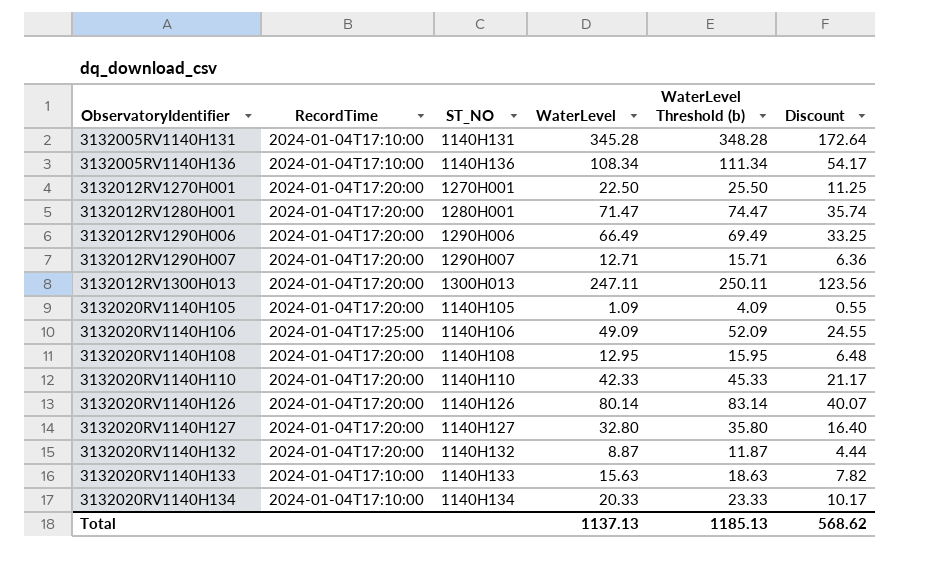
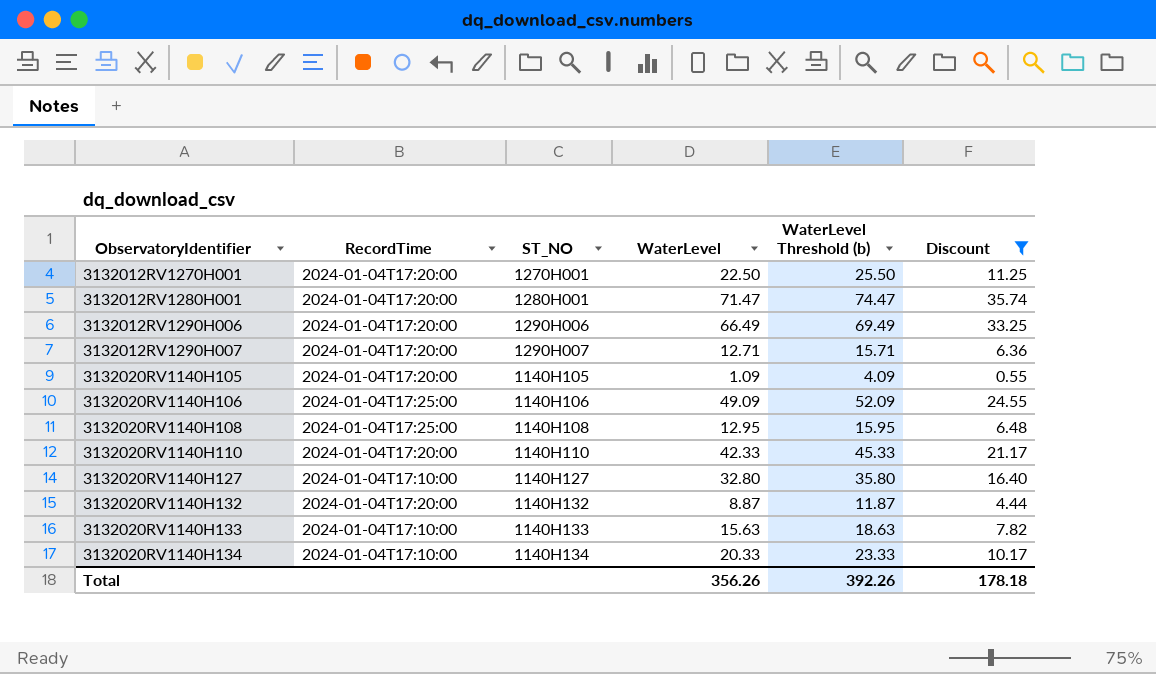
filter: none -> Discount <= 35.74
3132020RV1140H108 | RecordTime: 2024-01-04T17:20:00 -> 2024-01-04T17:25:00
3132020RV1140H127 | RecordTime: 2024-01-04T17:20:00 -> 2024-01-04T17:10:00
Total | WaterLevel: 1137.13 -> 356.26
Total | WaterLevel Threshold (b): 1185.13 -> 392.26
Total | Discount: 568.62 -> 178.18

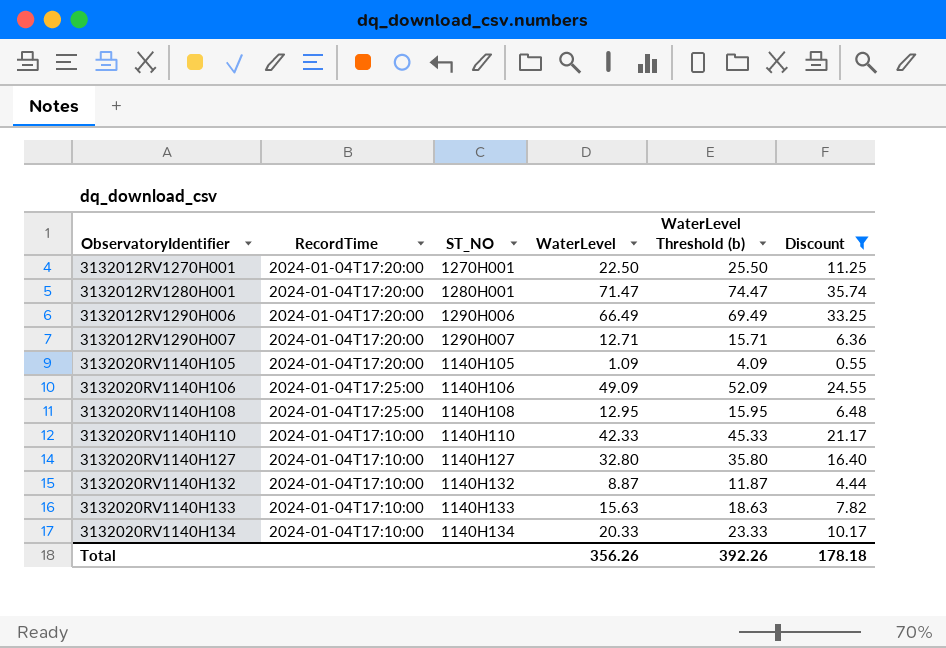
3132020RV1140H110 | RecordTime: 2024-01-04T17:20:00 -> 2024-01-04T17:10:00
3132020RV1140H132 | RecordTime: 2024-01-04T17:20:00 -> 2024-01-04T17:10:00

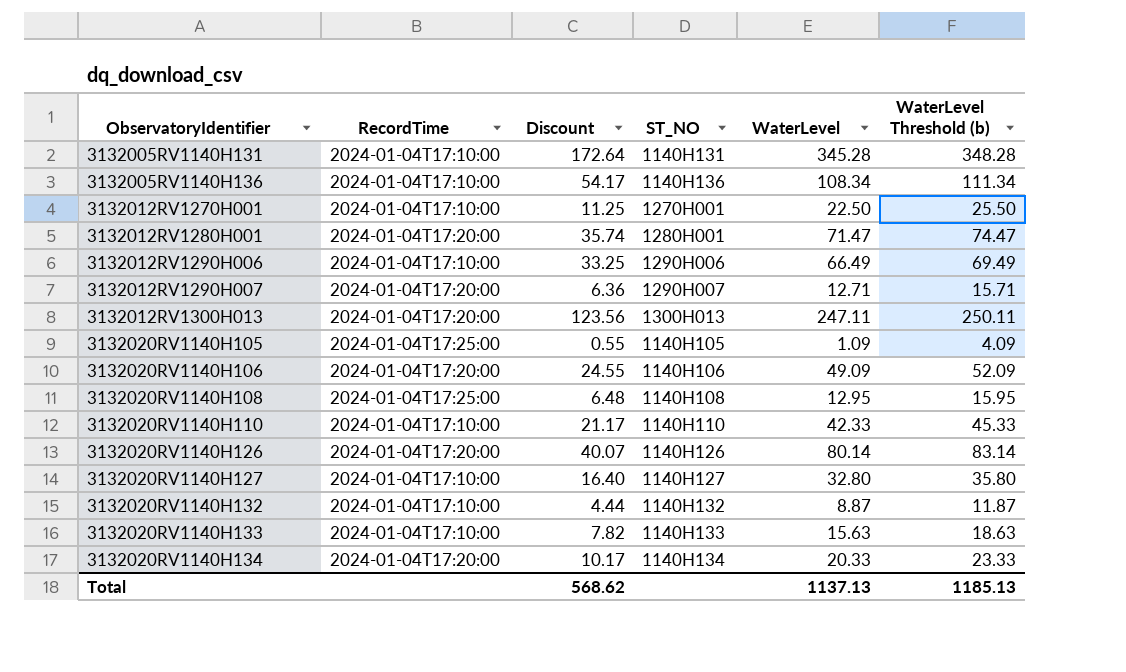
filter: Discount <= 35.74 -> none
column Discount | position: 6 -> 3
3132012RV1270H001 | RecordTime: 2024-01-04T17:20:00 -> 2024-01-04T17:10:00
3132012RV1290H006 | RecordTime: 2024-01-04T17:20:00 -> 2024-01-04T17:10:00
3132020RV1140H105 | RecordTime: 2024-01-04T17:20:00 -> 2024-01-04T17:25:00
3132020RV1140H106 | RecordTime: 2024-01-04T17:25:00 -> 2024-01-04T17:20:00
3132020RV1140H134 | RecordTime: 2024-01-04T17:10:00 -> 2024-01-04T17:20:00
Total | Discount: 178.18 -> 568.62
Total | WaterLevel: 356.26 -> 1137.13
Total | WaterLevel Threshold (b): 392.26 -> 1185.13

